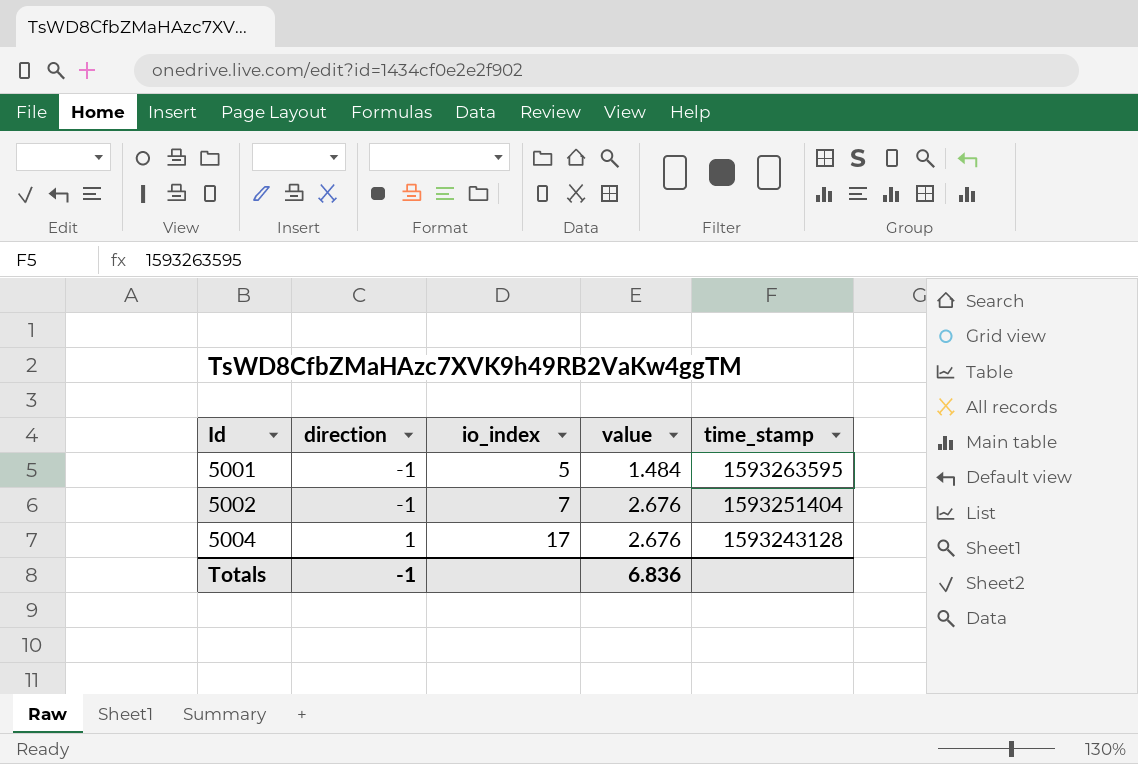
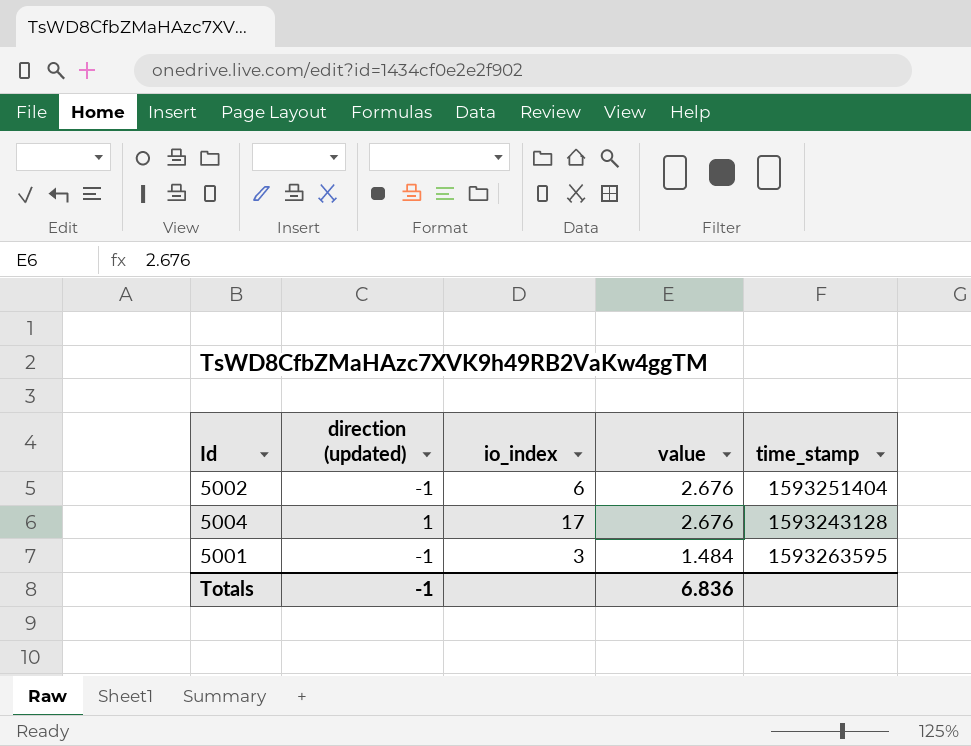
row order: Id ascending -> value descending
column name: direction -> direction (updated)
5002 | io_index: 7 -> 6
5001 | io_index: 5 -> 3

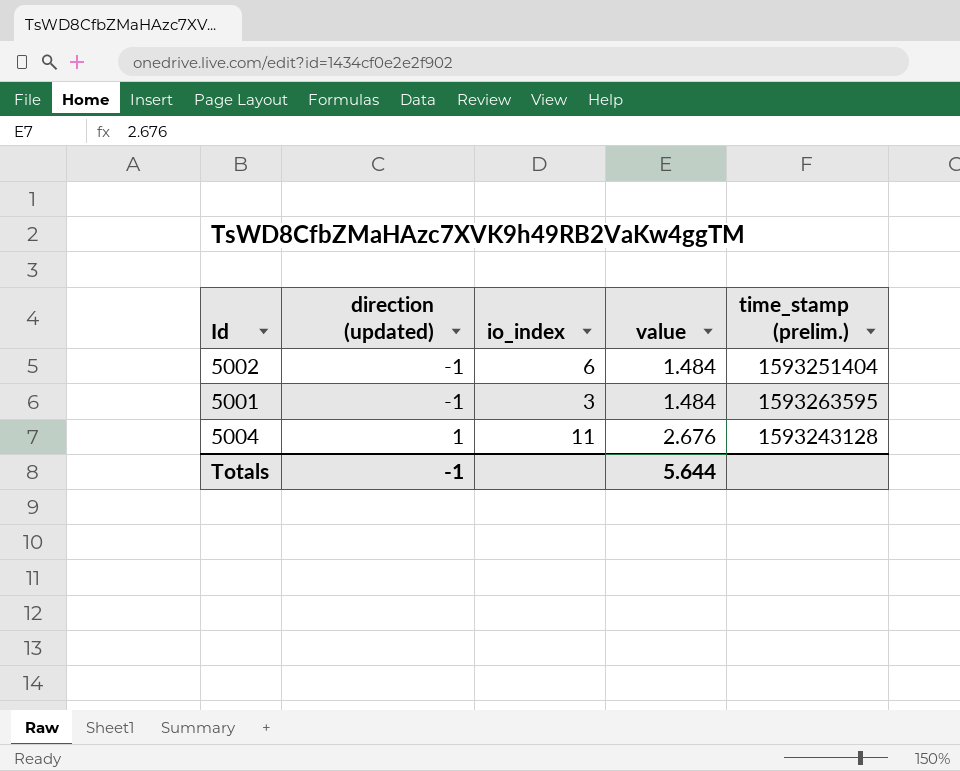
row order: value descending -> direction (updated) ascending
column name: time_stamp -> time_stamp (prelim.)
5002 | value: 2.676 -> 1.484
5004 | io_index: 17 -> 11
Totals | value: 6.836 -> 5.644

